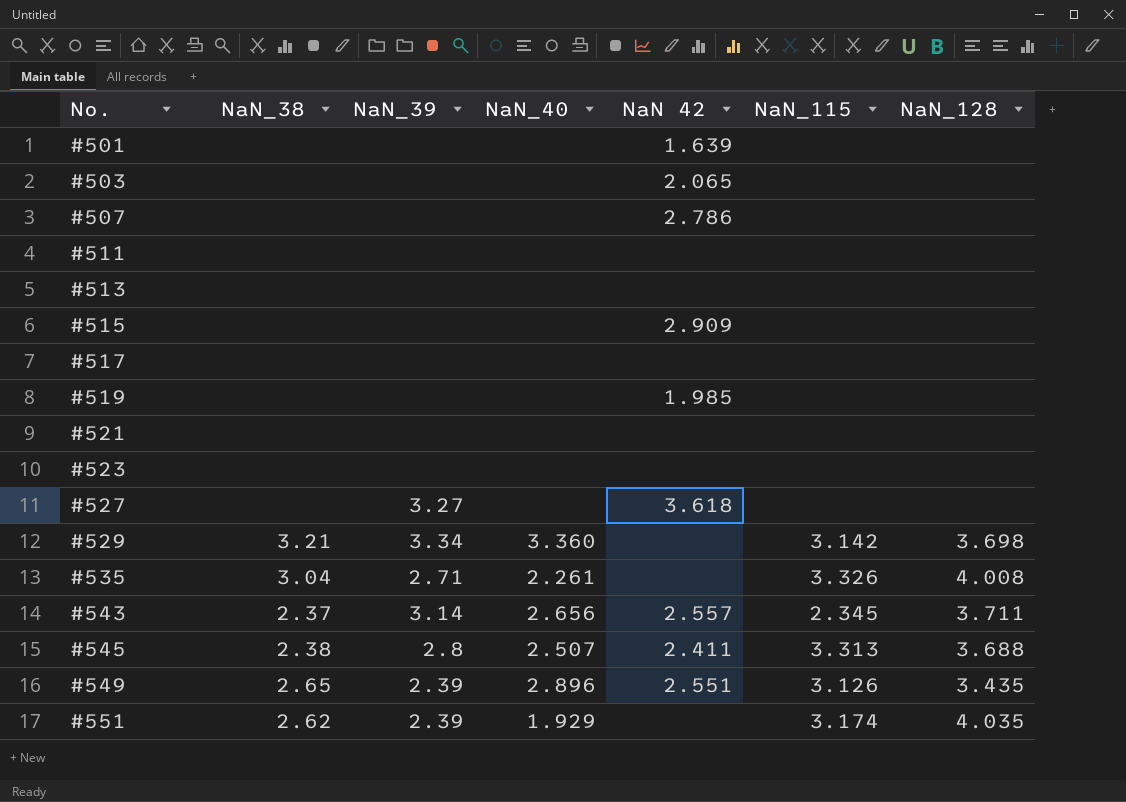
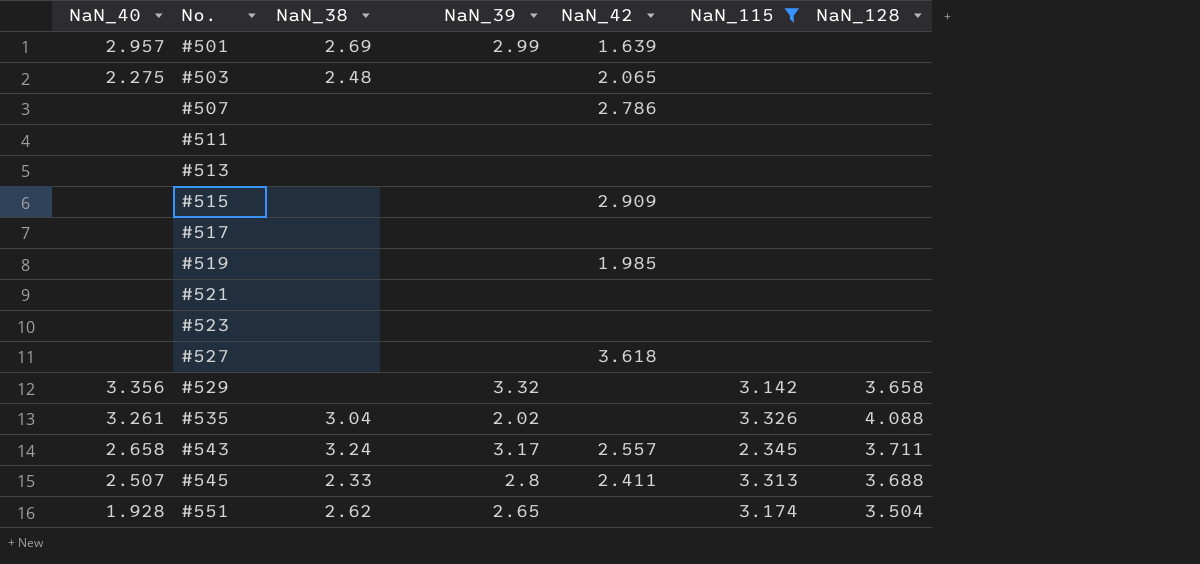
filter: none -> NaN_115 != 3.126
column NaN_40 | position: 4 -> 1
column name: NaN 42 -> NaN_42
#501 | NaN_40: none -> 2.957
#501 | NaN_38: none -> 2.69
#501 | NaN_39: none -> 2.99
#503 | NaN_40: none -> 2.275
#503 | NaN_38: none -> 2.48
#527 | NaN_39: 3.27 -> none
#529 | NaN_40: 3.360 -> 3.356
#529 | NaN_38: 3.21 -> none
#529 | NaN_39: 3.34 -> 3.32
#529 | NaN_128: 3.698 -> 3.658
#535 | NaN_40: 2.261 -> 3.261
#535 | NaN_39: 2.71 -> 2.02
#535 | NaN_128: 4.008 -> 4.088
#543 | NaN_40: 2.656 -> 2.658
#543 | NaN_38: 2.37 -> 3.24
#543 | NaN_39: 3.14 -> 3.17
#545 | NaN_38: 2.38 -> 2.33
#551 | NaN_40: 1.929 -> 1.928
#551 | NaN_39: 2.39 -> 2.65
#551 | NaN_128: 4.035 -> 3.504

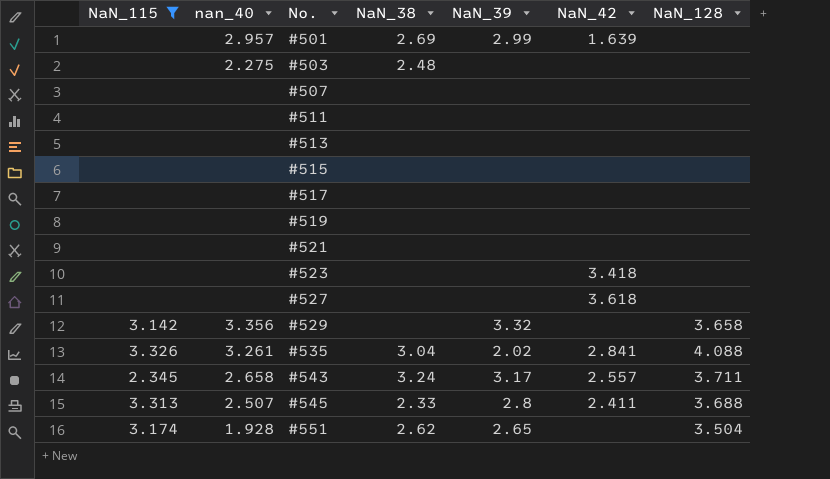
column NaN_115 | position: 6 -> 1
column name: NaN_40 -> nan_40
#503 | NaN_42: 2.065 -> none
#507 | NaN_42: 2.786 -> none
#515 | NaN_42: 2.909 -> none
#519 | NaN_42: 1.985 -> none
#523 | NaN_42: none -> 3.418
#535 | NaN_42: none -> 2.841

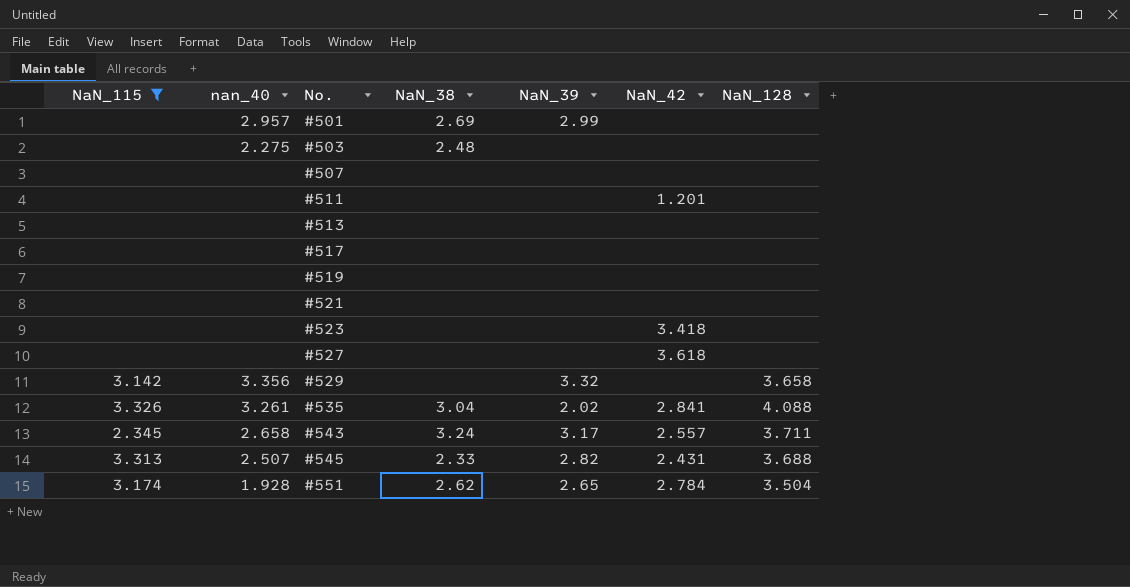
row #515: none | none | none | none | none | none -> none
#501 | NaN_42: 1.639 -> none
#511 | NaN_42: none -> 1.201
#545 | NaN_39: 2.8 -> 2.82
#545 | NaN_42: 2.411 -> 2.431
#551 | NaN_42: none -> 2.784

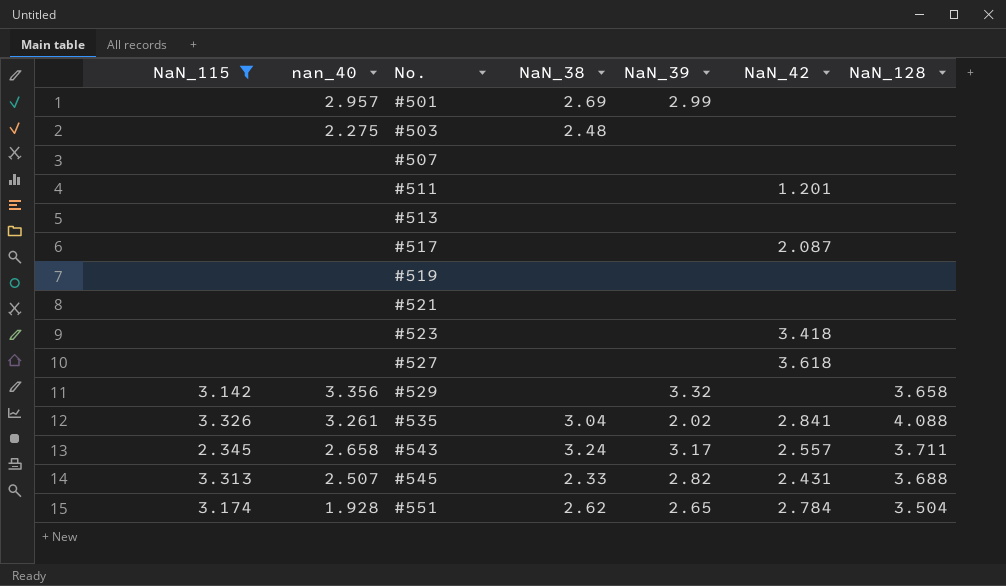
#517 | NaN_42: none -> 2.087

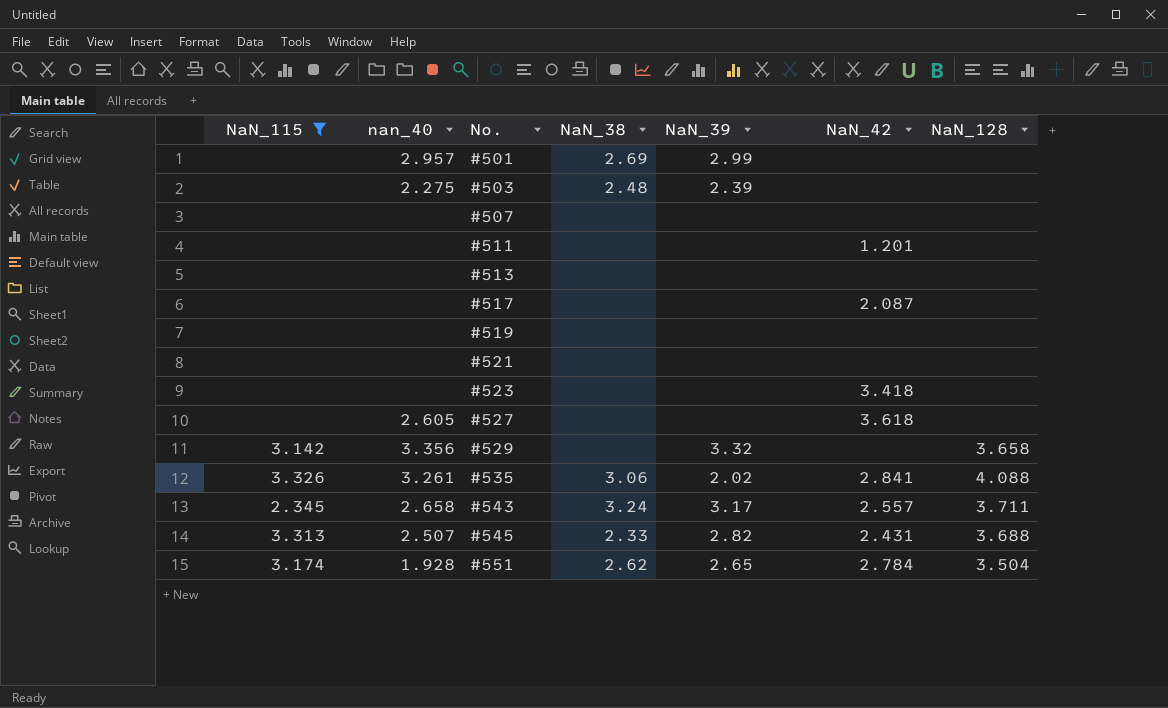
#503 | NaN_39: none -> 2.39
#527 | nan_40: none -> 2.605
#535 | NaN_38: 3.04 -> 3.06

